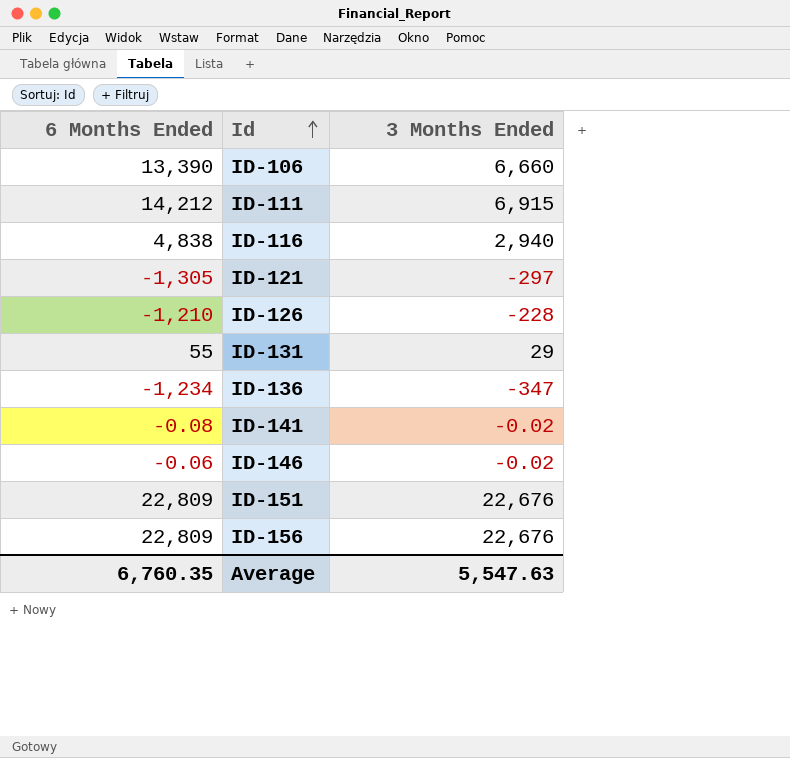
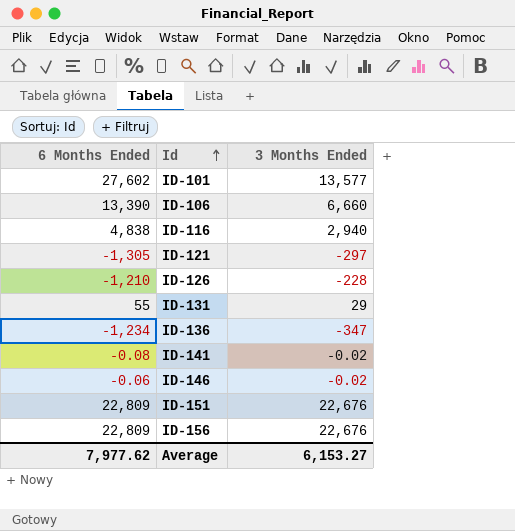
row ID-111: 14,212 | 6,915 -> none
row ID-101: none -> 27,602 | 13,577
Average | 6 Months Ended: 6,760.35 -> 7,977.62
Average | 3 Months Ended: 5,547.63 -> 6,153.27

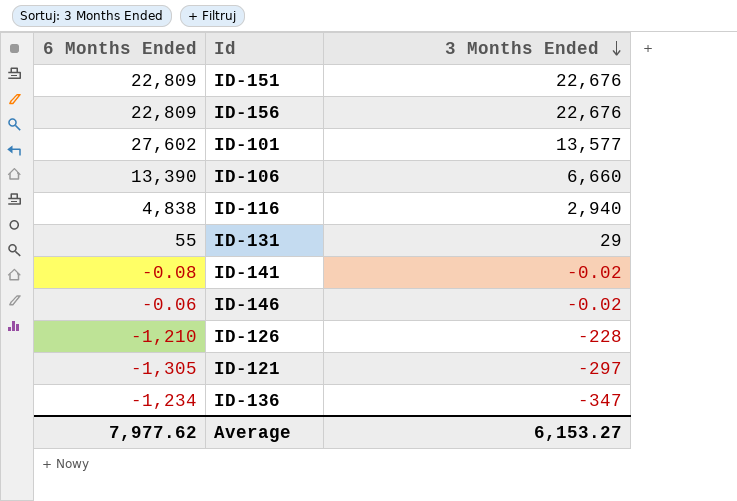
row order: Id ascending -> 3 Months Ended descending

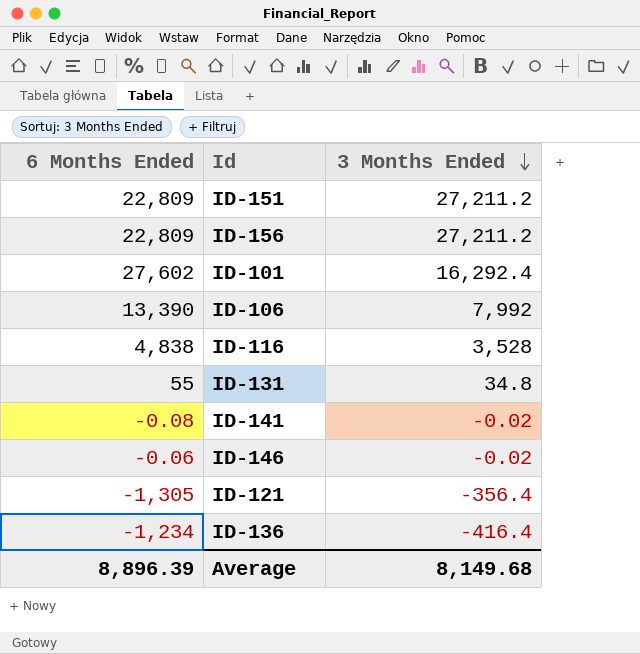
row ID-126: -1,210 | -228 -> none
ID-151 | 3 Months Ended: 22,676 -> 27,211.2
ID-156 | 3 Months Ended: 22,676 -> 27,211.2
ID-101 | 3 Months Ended: 13,577 -> 16,292.4
ID-106 | 3 Months Ended: 6,660 -> 7,992
ID-116 | 3 Months Ended: 2,940 -> 3,528
ID-131 | 3 Months Ended: 29 -> 34.8
ID-121 | 3 Months Ended: -297 -> -356.4
ID-136 | 3 Months Ended: -347 -> -416.4
Average | 6 Months Ended: 7,977.62 -> 8,896.39
Average | 3 Months Ended: 6,153.27 -> 8,149.68

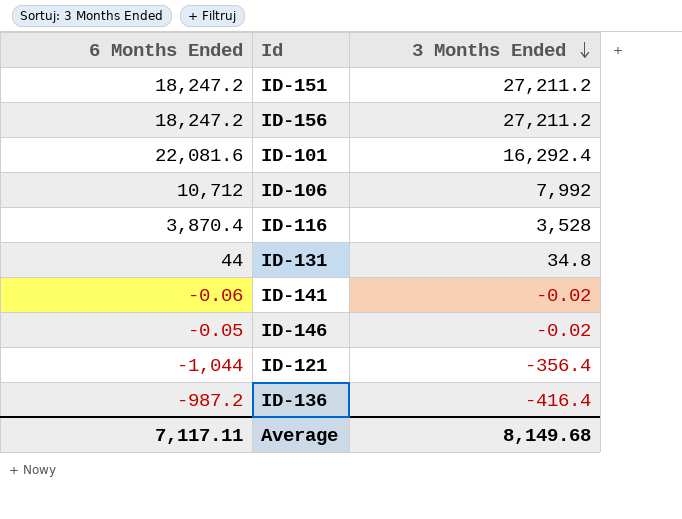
ID-151 | 6 Months Ended: 22,809 -> 18,247.2
ID-156 | 6 Months Ended: 22,809 -> 18,247.2
ID-101 | 6 Months Ended: 27,602 -> 22,081.6
ID-106 | 6 Months Ended: 13,390 -> 10,712
ID-116 | 6 Months Ended: 4,838 -> 3,870.4
ID-131 | 6 Months Ended: 55 -> 44
ID-141 | 6 Months Ended: -0.08 -> -0.06
ID-146 | 6 Months Ended: -0.06 -> -0.05
ID-121 | 6 Months Ended: -1,305 -> -1,044
ID-136 | 6 Months Ended: -1,234 -> -987.2
Average | 6 Months Ended: 8,896.39 -> 7,117.11

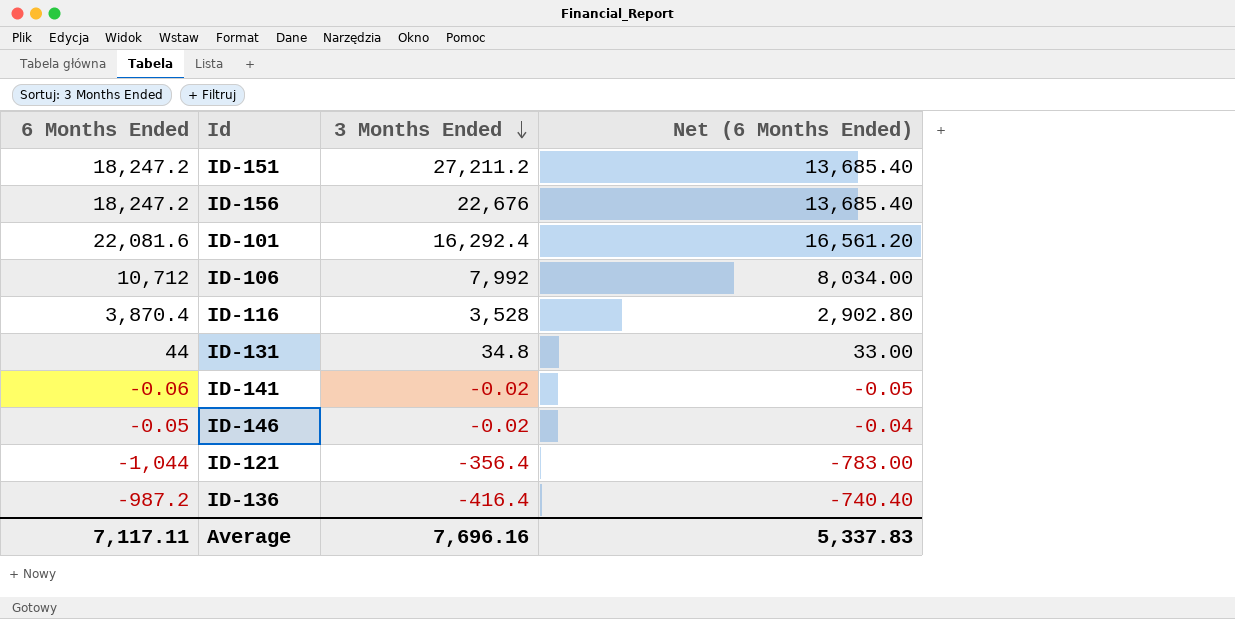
column Net (6 Months Ended) | formula: none -> [6 Months Ended] * 0.75
ID-156 | 3 Months Ended: 27,211.2 -> 22,676
Average | 3 Months Ended: 8,149.68 -> 7,696.16

